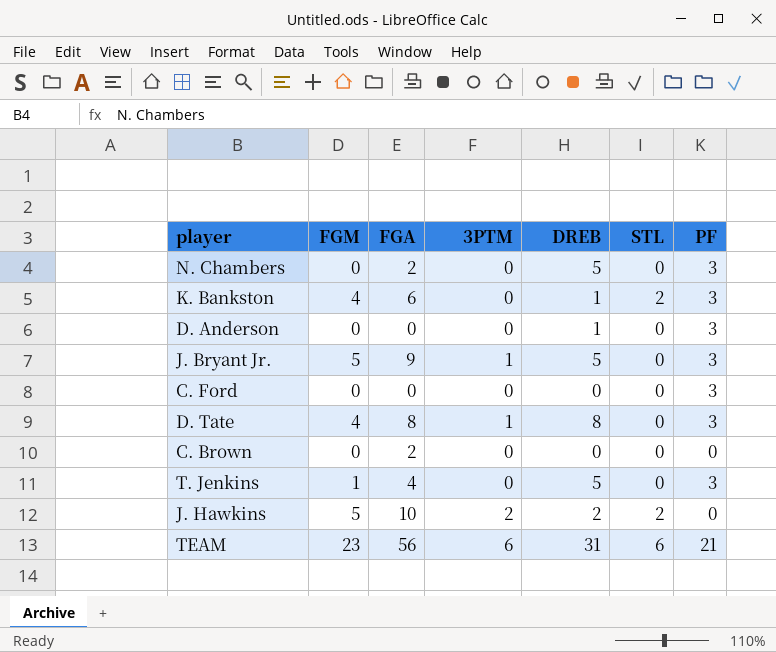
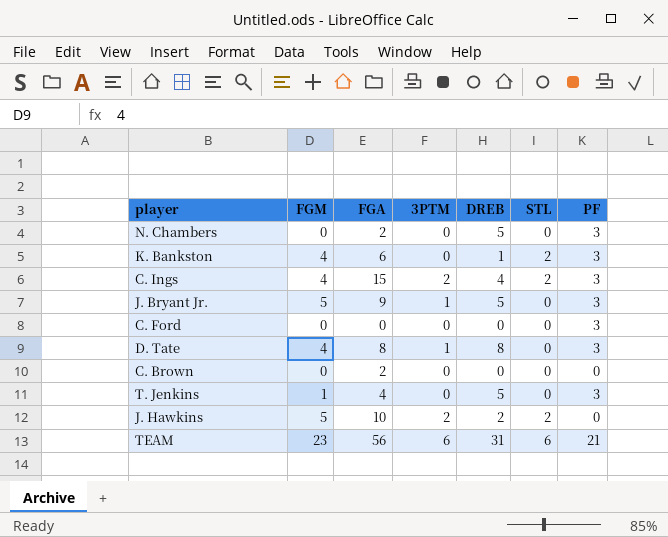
row D. Anderson: 0 | 0 | 0 | 1 | 0 | 3 -> none
row C. Ings: none -> 4 | 15 | 2 | 4 | 2 | 3

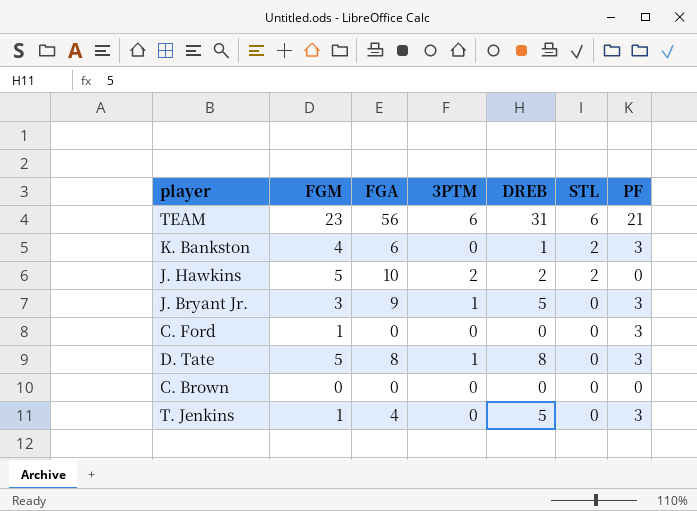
row order: none -> STL descending
row N. Chambers: 0 | 2 | 0 | 5 | 0 | 3 -> none
row C. Ings: 4 | 15 | 2 | 4 | 2 | 3 -> none
J. Bryant Jr. | FGM: 5 -> 3
C. Ford | FGM: 0 -> 1
D. Tate | FGM: 4 -> 5
C. Brown | FGA: 2 -> 0

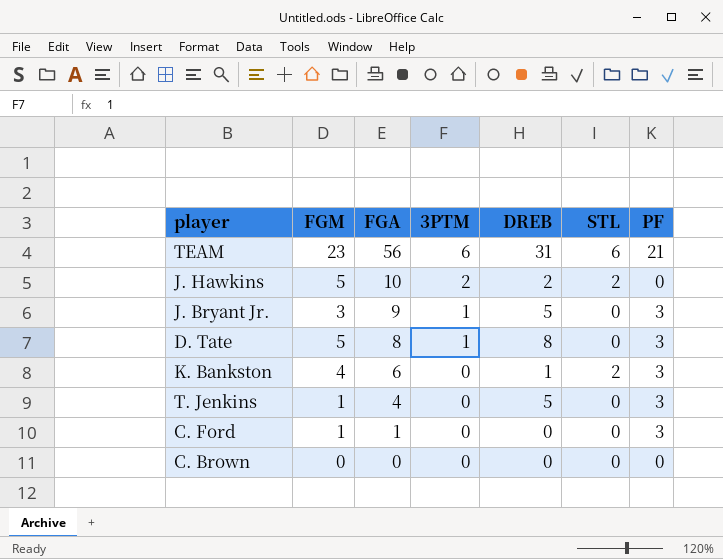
row order: STL descending -> FGA descending
C. Ford | FGA: 0 -> 1

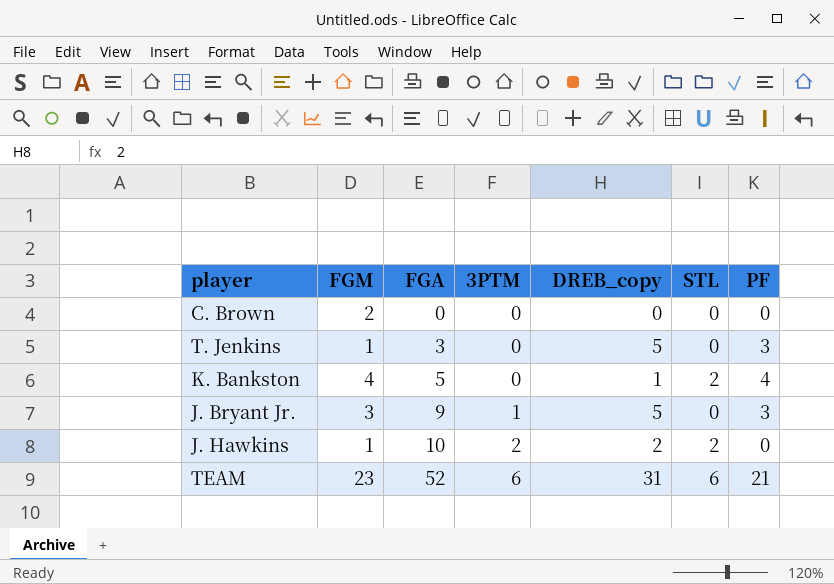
row order: FGA descending -> FGA ascending
column name: DREB -> DREB_copy
row D. Tate: 5 | 8 | 1 | 8 | 0 | 3 -> none
row C. Ford: 1 | 1 | 0 | 0 | 0 | 3 -> none
C. Brown | FGM: 0 -> 2
T. Jenkins | FGA: 4 -> 3
K. Bankston | FGA: 6 -> 5
K. Bankston | PF: 3 -> 4
J. Hawkins | FGM: 5 -> 1
TEAM | FGA: 56 -> 52

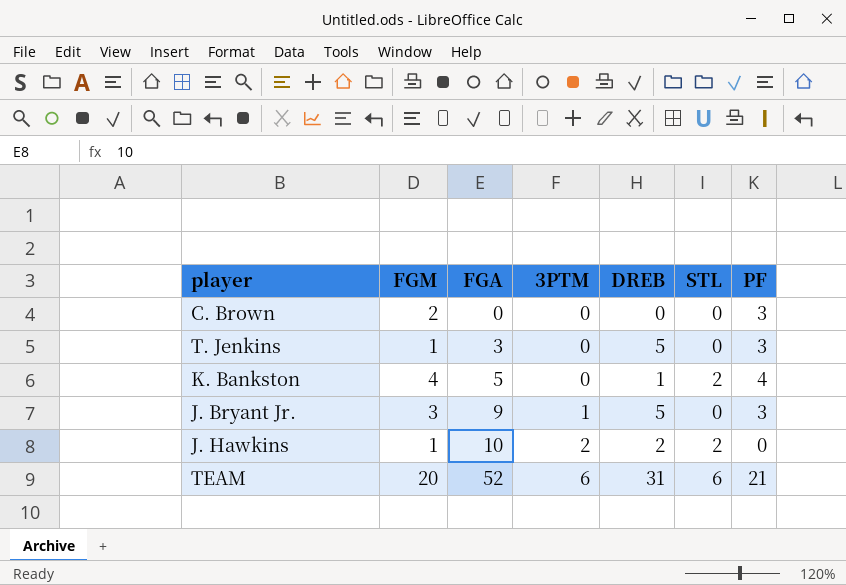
column name: DREB_copy -> DREB
C. Brown | PF: 0 -> 3
TEAM | FGM: 23 -> 20

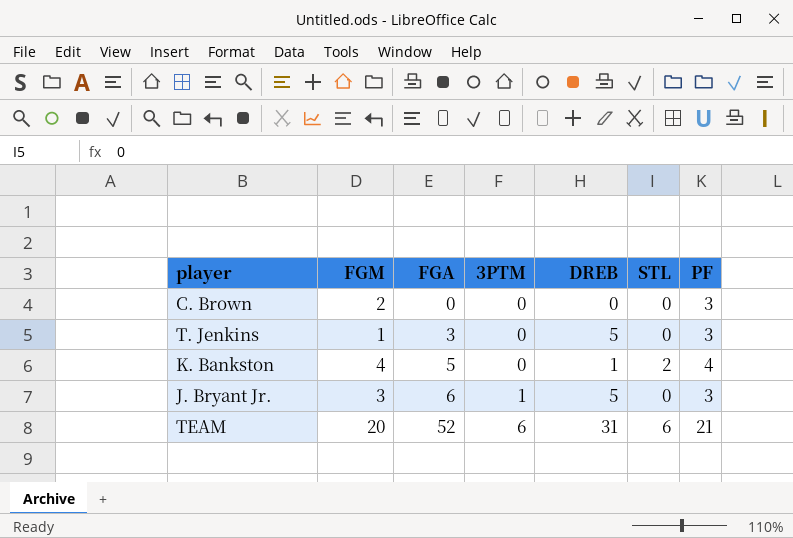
row J. Hawkins: 1 | 10 | 2 | 2 | 2 | 0 -> none
J. Bryant Jr. | FGA: 9 -> 6

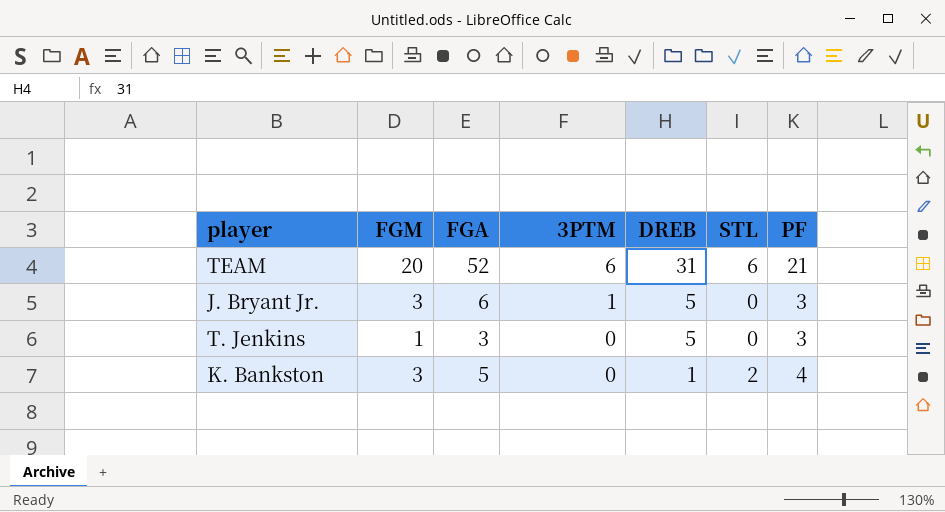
row order: FGA ascending -> 3PTM descending
row C. Brown: 2 | 0 | 0 | 0 | 0 | 3 -> none
K. Bankston | FGM: 4 -> 3

